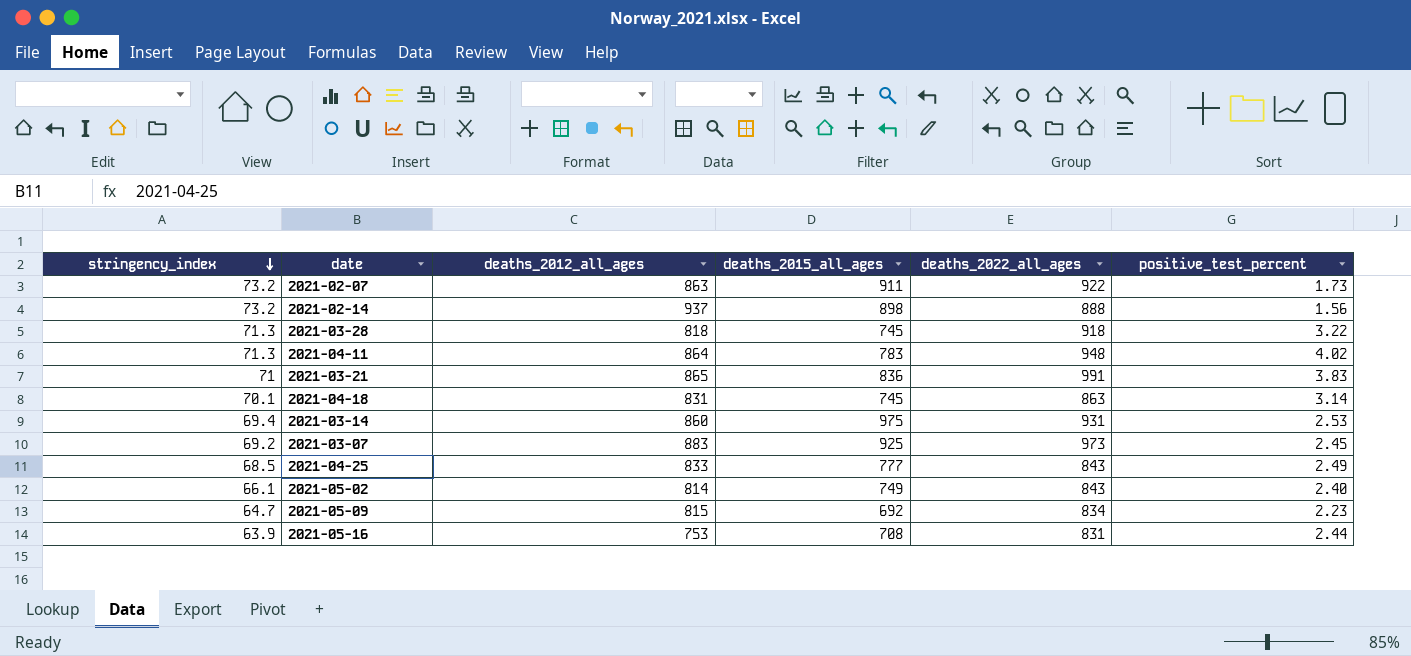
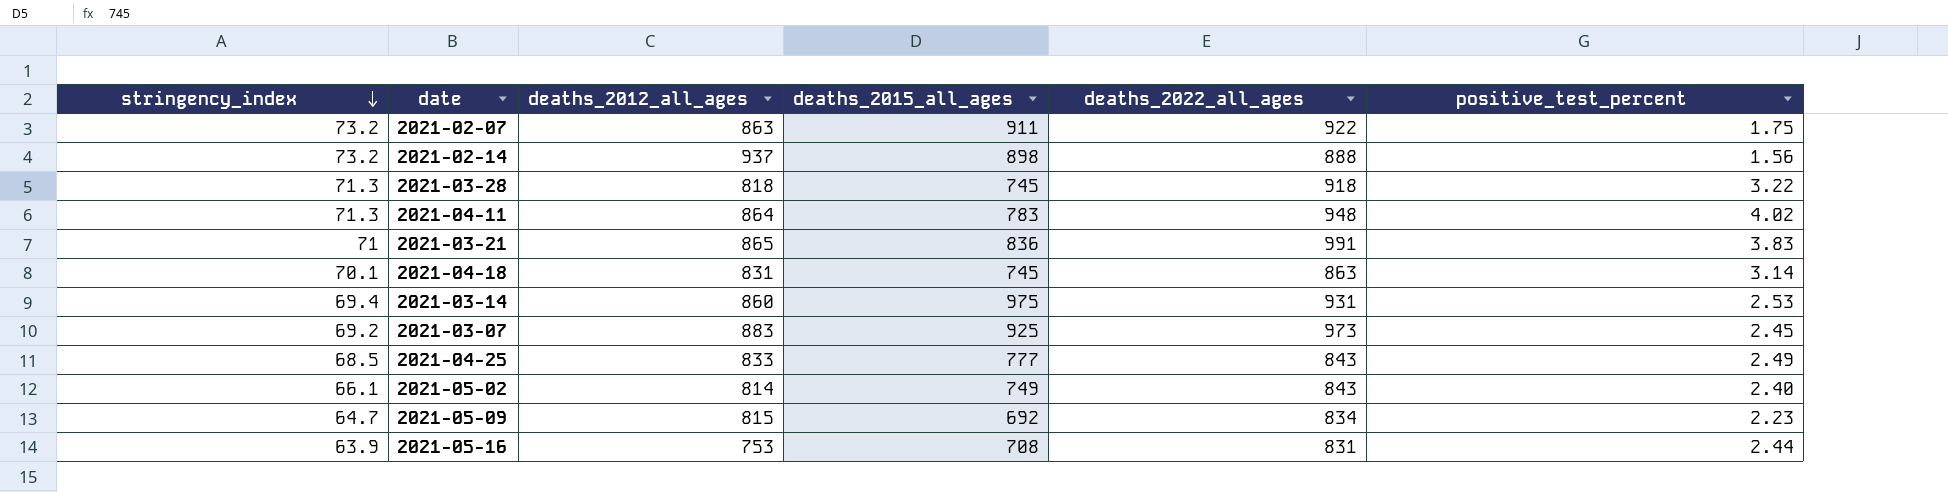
2021-02-07 | positive_test_percent: 1.73 -> 1.75

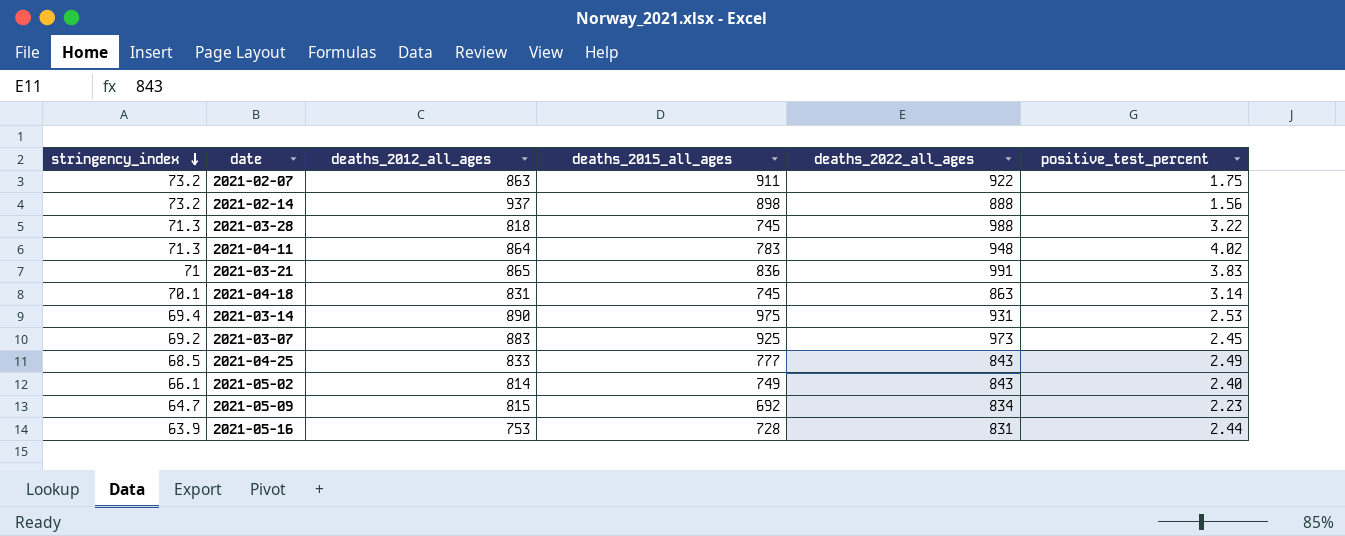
2021-03-28 | deaths_2022_all_ages: 918 -> 988
2021-03-14 | deaths_2012_all_ages: 860 -> 890
2021-05-16 | deaths_2015_all_ages: 708 -> 728

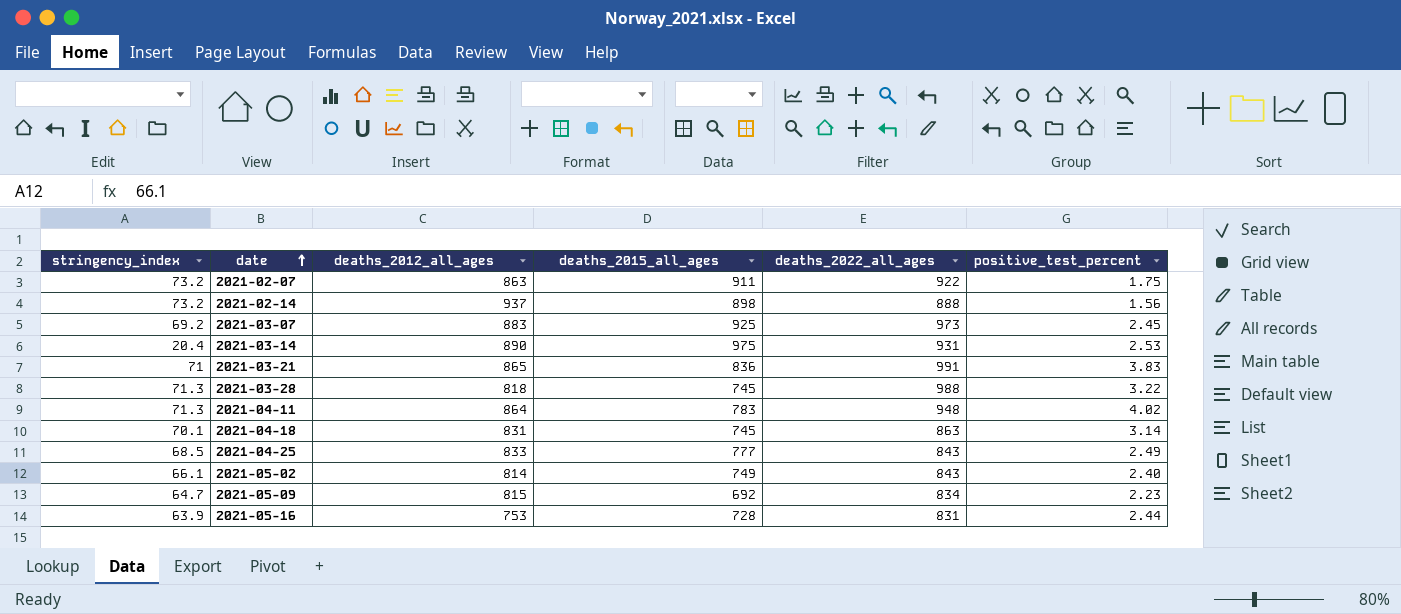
row order: stringency_index descending -> date ascending
2021-03-14 | stringency_index: 69.4 -> 20.4

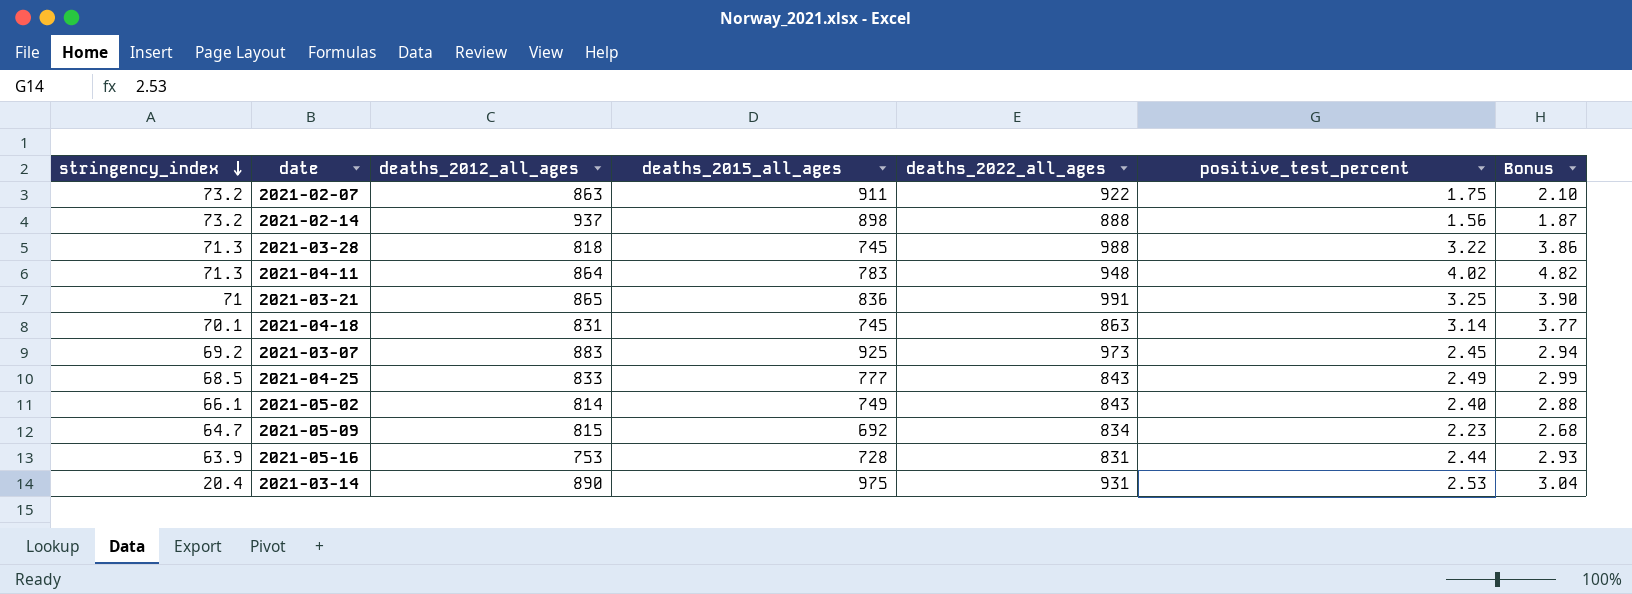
row order: date ascending -> stringency_index descending
column Bonus | formula: none -> [positive_test_percent] * 1.2
2021-03-21 | positive_test_percent: 3.83 -> 3.25

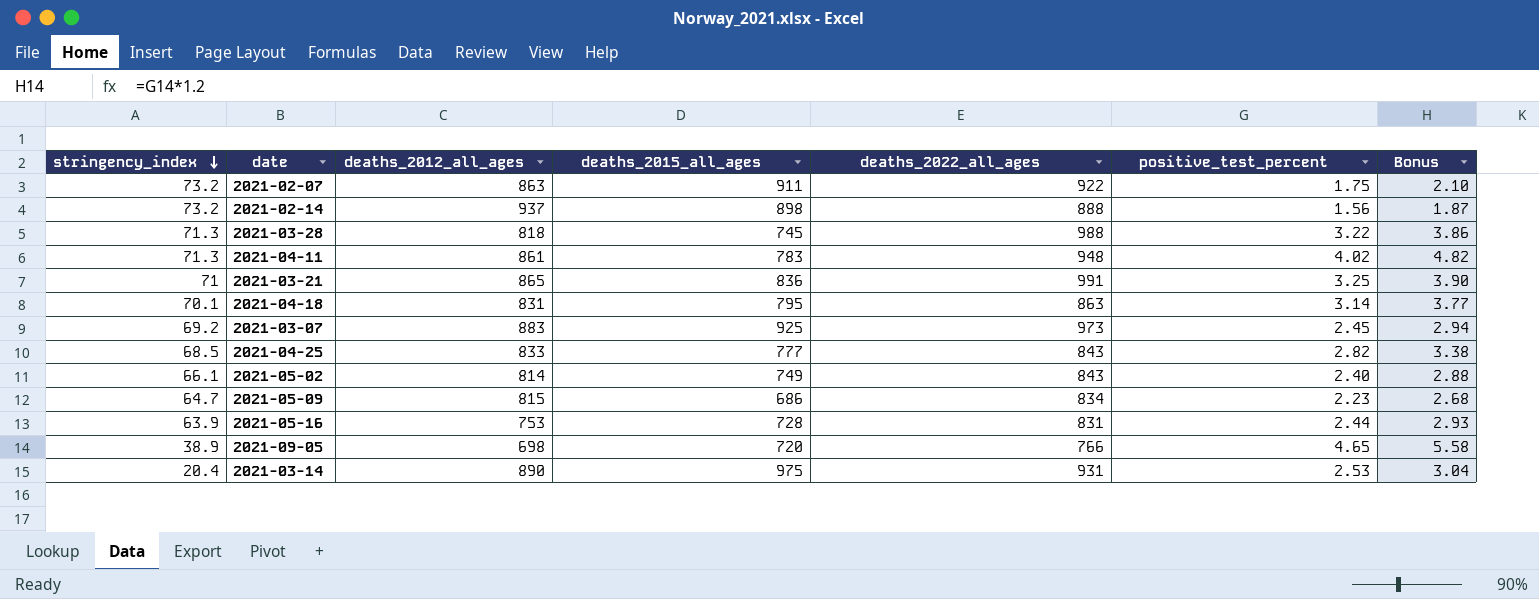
2021-04-11 | deaths_2012_all_ages: 864 -> 861
2021-04-18 | deaths_2015_all_ages: 745 -> 795
2021-04-25 | positive_test_percent: 2.49 -> 2.82
2021-04-25 | Bonus: 2.99 -> 3.38
2021-05-09 | deaths_2015_all_ages: 692 -> 686
row 2021-09-05: none -> 38.9 | 698 | 720 | 766 | 4.65 | 5.58

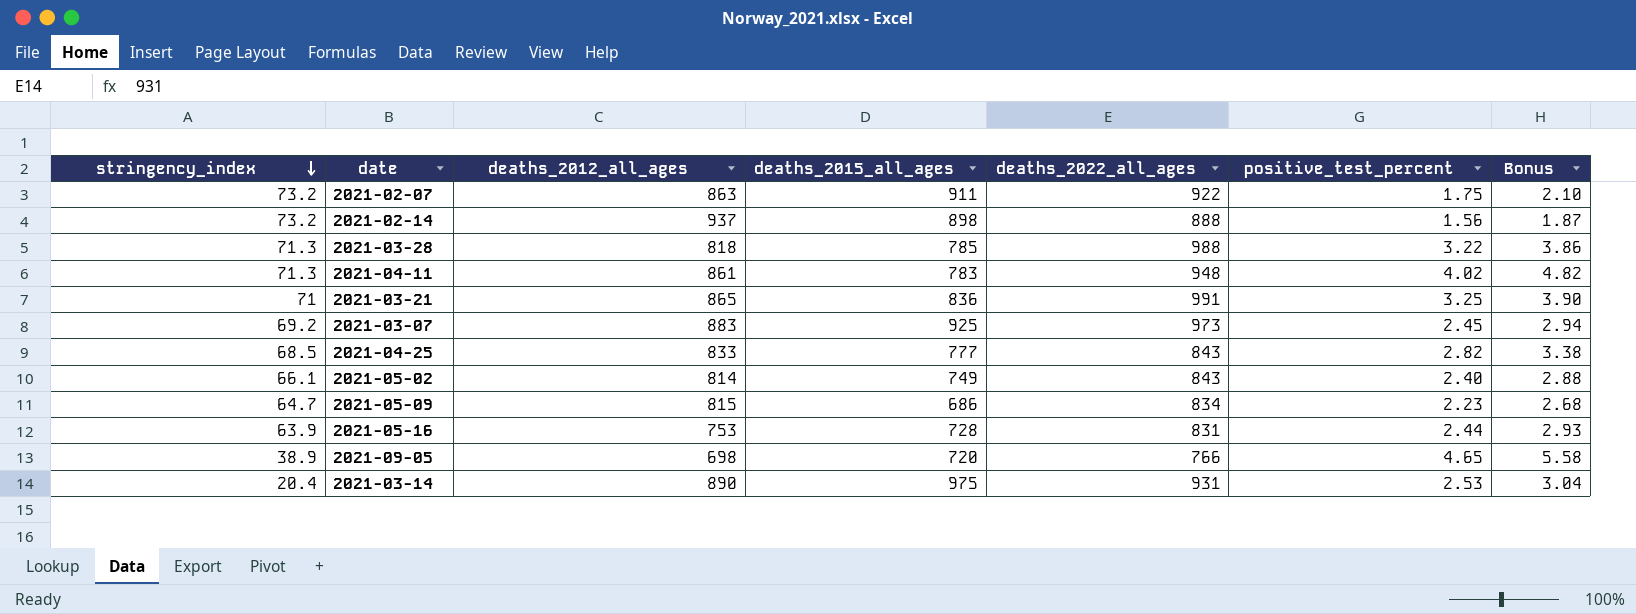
row 2021-04-18: 70.1 | 831 | 795 | 863 | 3.14 | 3.77 -> none
2021-03-28 | deaths_2015_all_ages: 745 -> 785

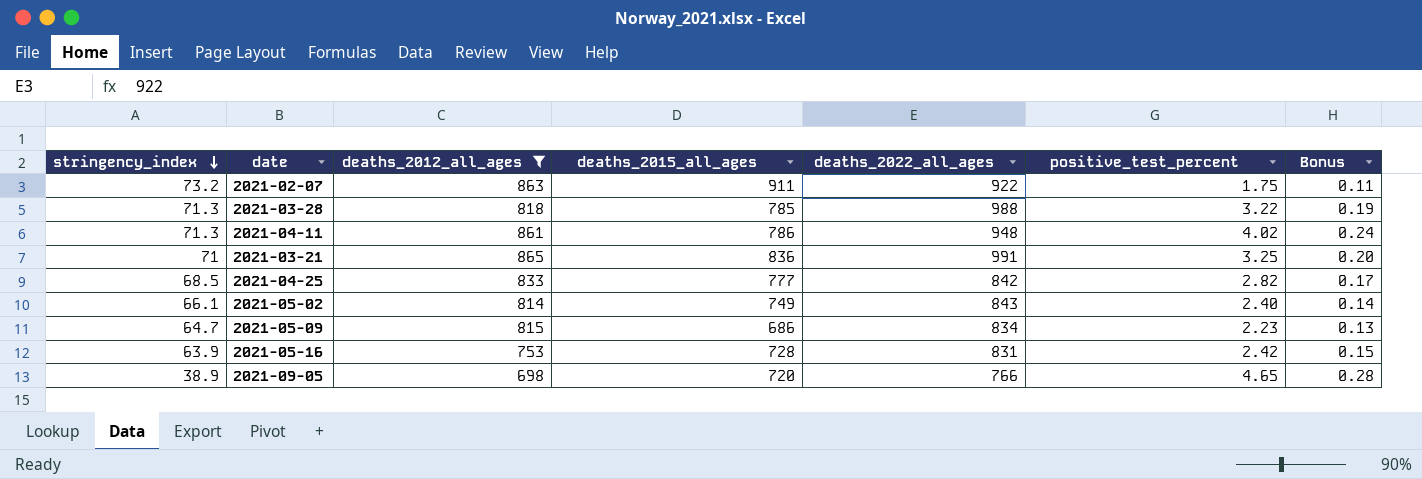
filter: none -> deaths_2012_all_ages <= 865
column Bonus | formula: [positive_test_percent] * 1.2 -> [positive_test_percent] * 0.06
2021-04-11 | deaths_2015_all_ages: 783 -> 786
2021-04-25 | deaths_2022_all_ages: 843 -> 842
2021-05-16 | positive_test_percent: 2.44 -> 2.42

